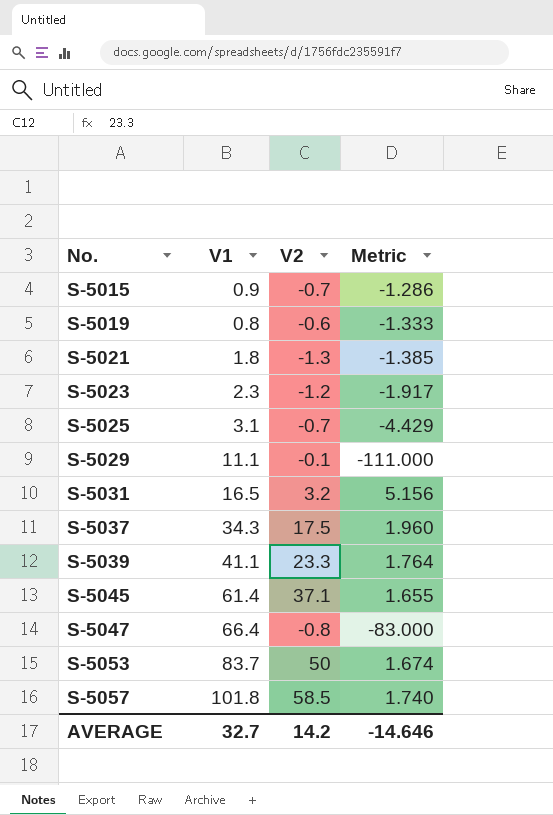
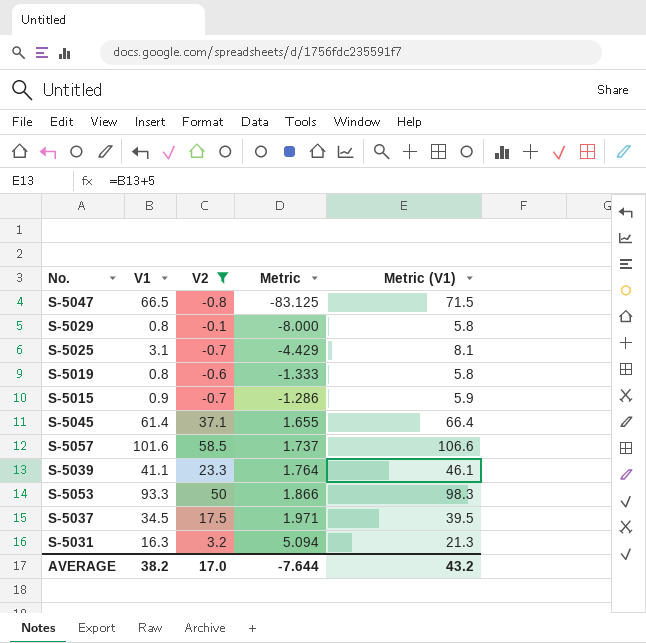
filter: none -> V2 >= -0.8
row order: No. ascending -> Metric ascending
column Metric (V1) | formula: none -> [V1] + 5
S-5047 | V1: 66.4 -> 66.5
S-5047 | Metric: -83.000 -> -83.125
S-5029 | V1: 11.1 -> 0.8
S-5029 | Metric: -111.000 -> -8.000
S-5057 | V1: 101.8 -> 101.6
S-5057 | Metric: 1.740 -> 1.737
S-5053 | V1: 83.7 -> 93.3
S-5053 | Metric: 1.674 -> 1.866
S-5037 | V1: 34.3 -> 34.5
S-5037 | Metric: 1.960 -> 1.971
S-5031 | V1: 16.5 -> 16.3
S-5031 | Metric: 5.156 -> 5.094
AVERAGE | V1: 32.7 -> 38.2
AVERAGE | V2: 14.2 -> 17.0
AVERAGE | Metric: -14.646 -> -7.644

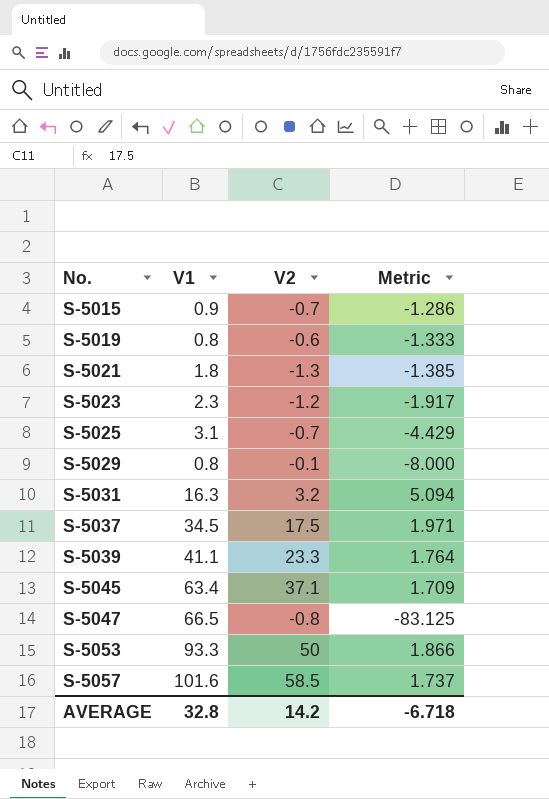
filter: V2 >= -0.8 -> none
row order: Metric ascending -> No. ascending
column Metric (V1) | formula: [V1] + 5 -> none
S-5045 | V1: 61.4 -> 63.4
S-5045 | Metric: 1.655 -> 1.709
AVERAGE | V1: 38.2 -> 32.8
AVERAGE | V2: 17.0 -> 14.2
AVERAGE | Metric: -7.644 -> -6.718

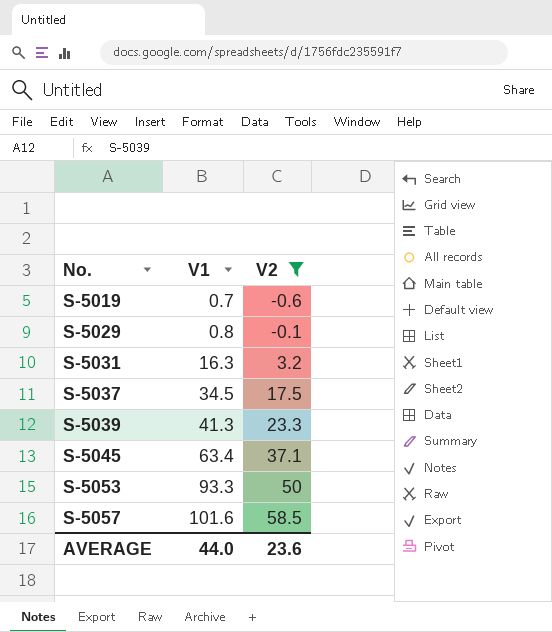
filter: none -> V2 >= -0.6
column Metric | formula: [V1] / [V2] -> none
S-5019 | V1: 0.8 -> 0.7
S-5039 | V1: 41.1 -> 41.3
AVERAGE | V1: 32.8 -> 44.0
AVERAGE | V2: 14.2 -> 23.6

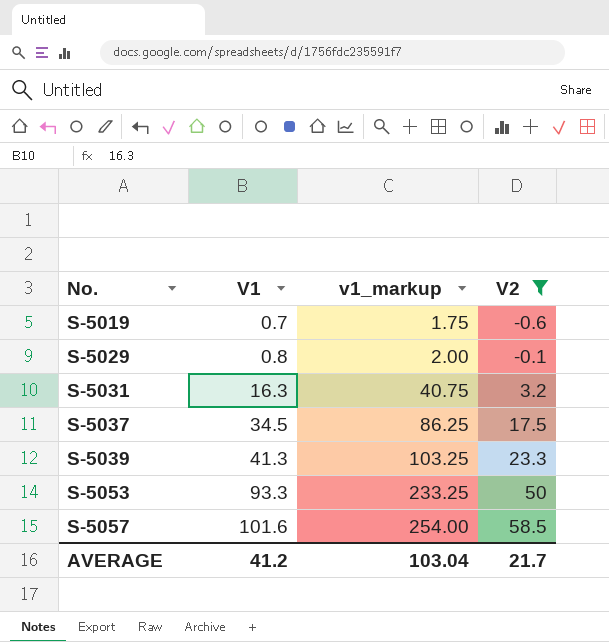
column v1_markup | formula: none -> [V1] * 2.5
row S-5045: 63.4 | 37.1 -> none
AVERAGE | V1: 44.0 -> 41.2
AVERAGE | V2: 23.6 -> 21.7

